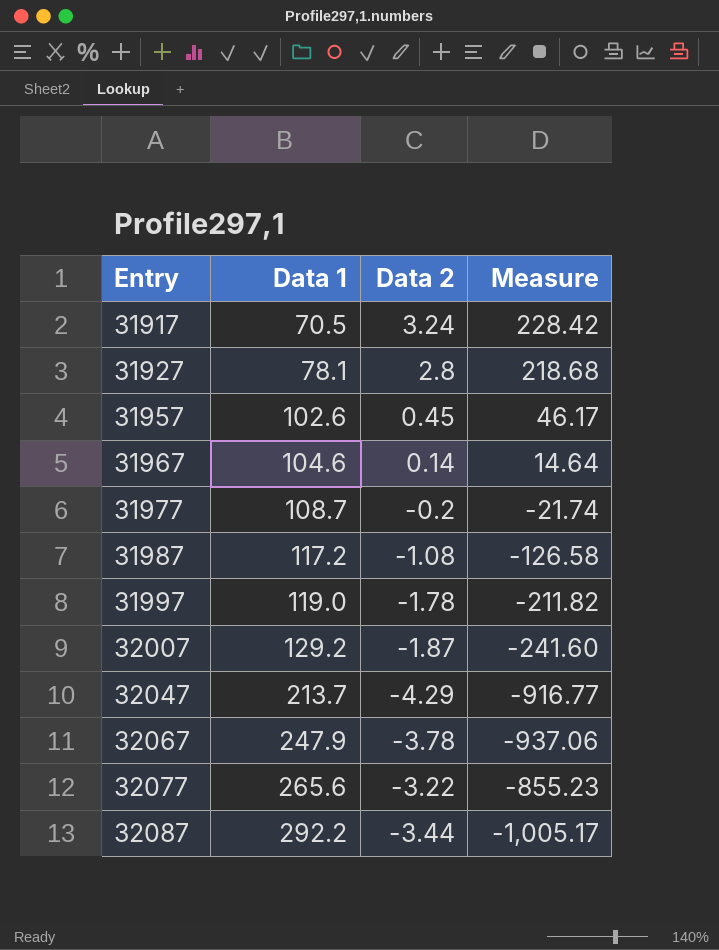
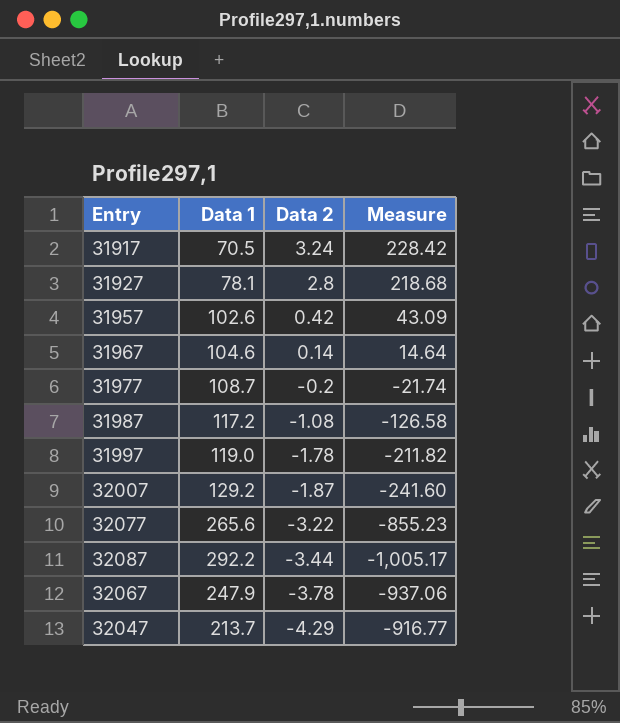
row order: Entry ascending -> Data 2 descending
31957 | Data 2: 0.45 -> 0.42
31957 | Measure: 46.17 -> 43.09

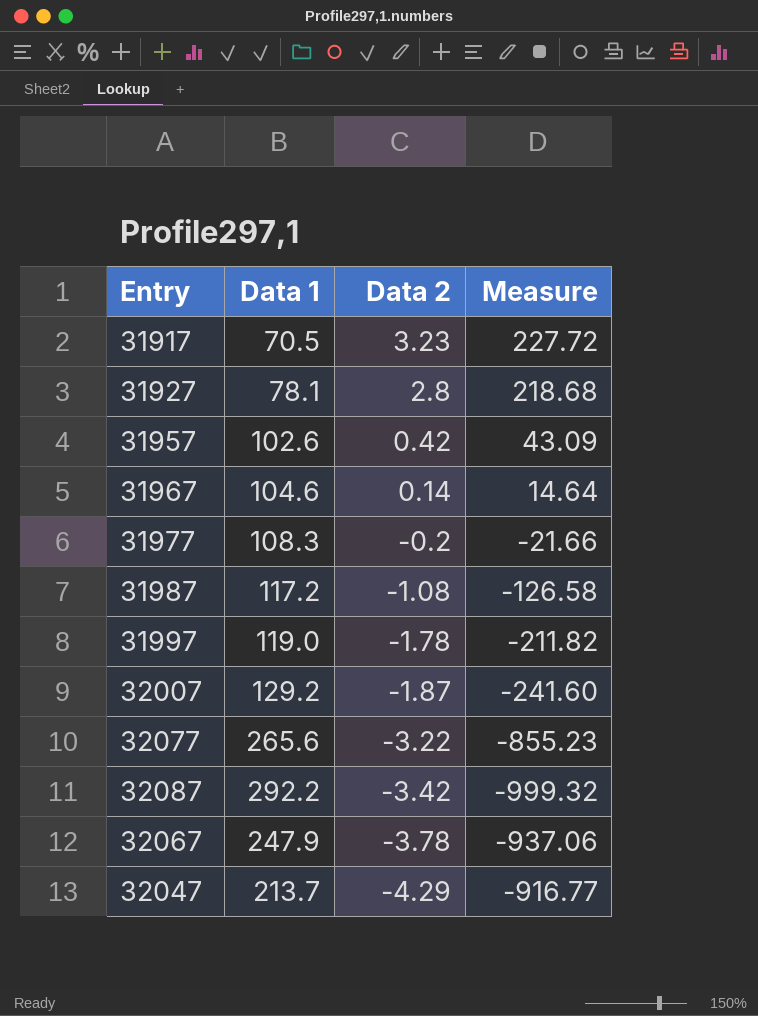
31917 | Data 2: 3.24 -> 3.23
31917 | Measure: 228.42 -> 227.72
31977 | Data 1: 108.7 -> 108.3
31977 | Measure: -21.74 -> -21.66
32087 | Data 2: -3.44 -> -3.42
32087 | Measure: -1,005.17 -> -999.32

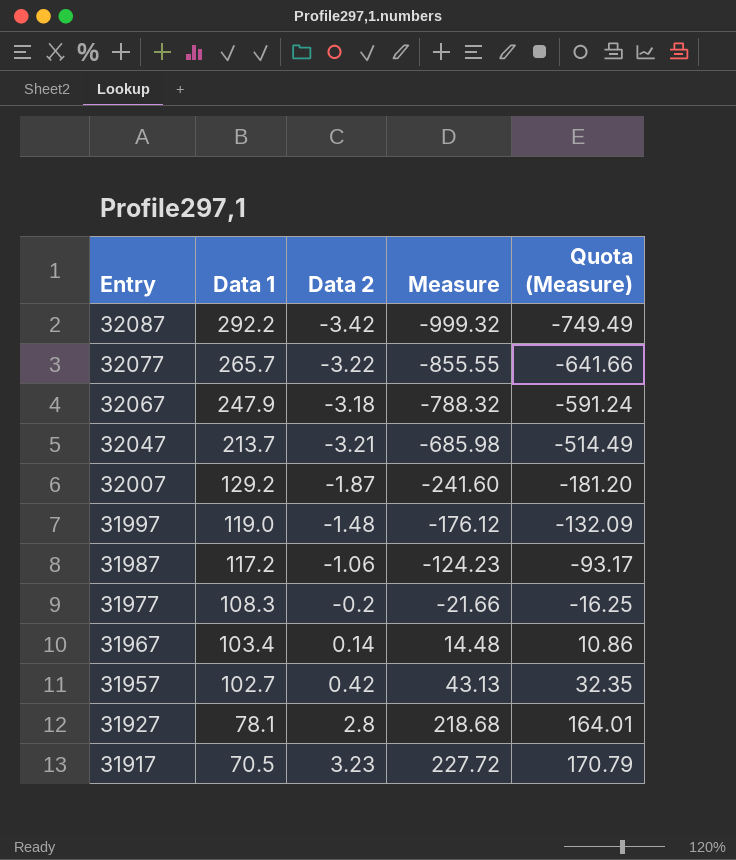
row order: Data 2 descending -> Entry descending
column Quota (Measure) | formula: none -> [Measure] * 0.75
32077 | Data 1: 265.6 -> 265.7
32077 | Measure: -855.23 -> -855.55
32067 | Data 2: -3.78 -> -3.18
32067 | Measure: -937.06 -> -788.32
32047 | Data 2: -4.29 -> -3.21
32047 | Measure: -916.77 -> -685.98
31997 | Data 2: -1.78 -> -1.48
31997 | Measure: -211.82 -> -176.12
31987 | Data 2: -1.08 -> -1.06
31987 | Measure: -126.58 -> -124.23
31967 | Data 1: 104.6 -> 103.4
31967 | Measure: 14.64 -> 14.48
31957 | Data 1: 102.6 -> 102.7
31957 | Measure: 43.09 -> 43.13

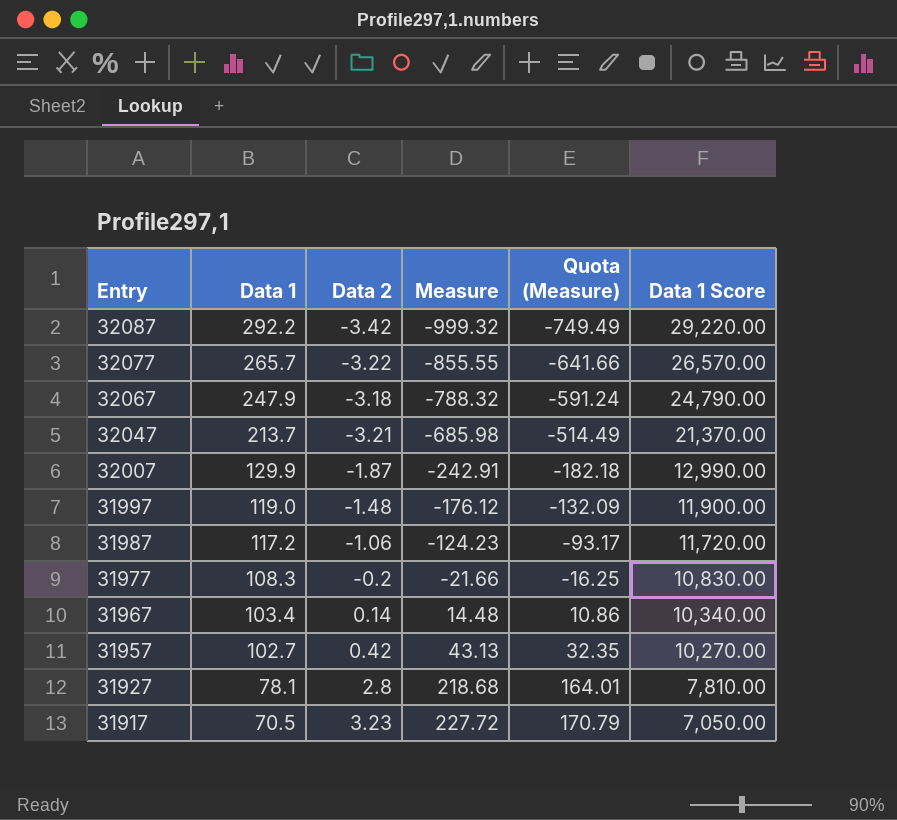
column Data 1 Score | formula: none -> [Data 1] * 100
32007 | Data 1: 129.2 -> 129.9
32007 | Measure: -241.60 -> -242.91
32007 | Quota (Measure): -181.20 -> -182.18

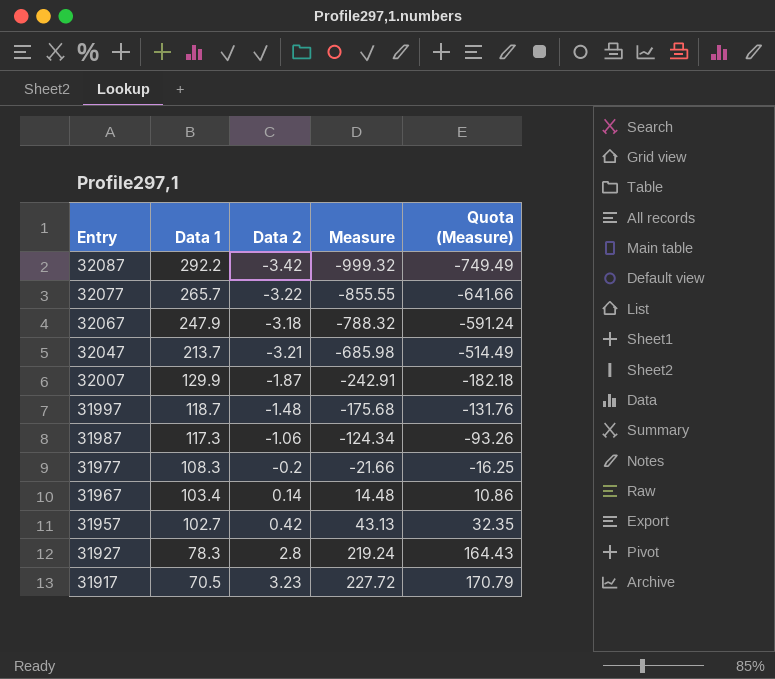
column Data 1 Score | formula: [Data 1] * 100 -> none
31997 | Data 1: 119.0 -> 118.7
31997 | Measure: -176.12 -> -175.68
31997 | Quota (Measure): -132.09 -> -131.76
31987 | Data 1: 117.2 -> 117.3
31987 | Measure: -124.23 -> -124.34
31987 | Quota (Measure): -93.17 -> -93.26
31927 | Data 1: 78.1 -> 78.3
31927 | Measure: 218.68 -> 219.24
31927 | Quota (Measure): 164.01 -> 164.43

